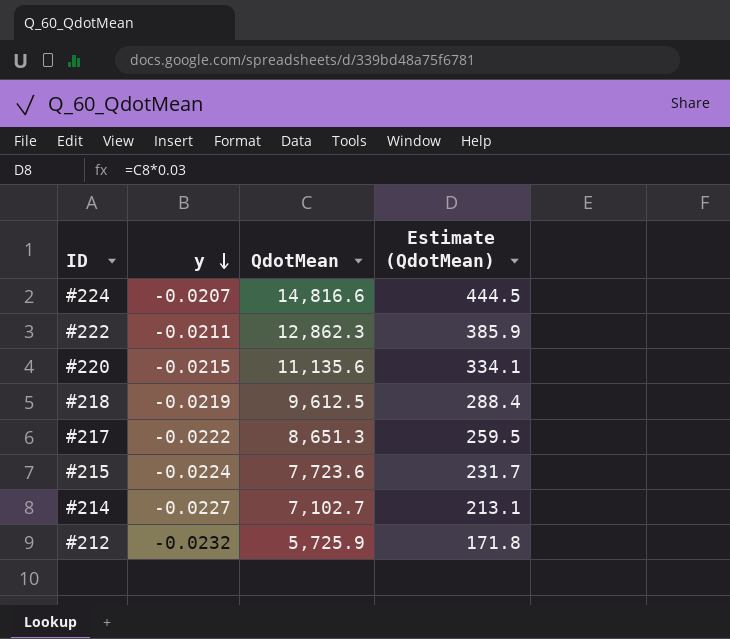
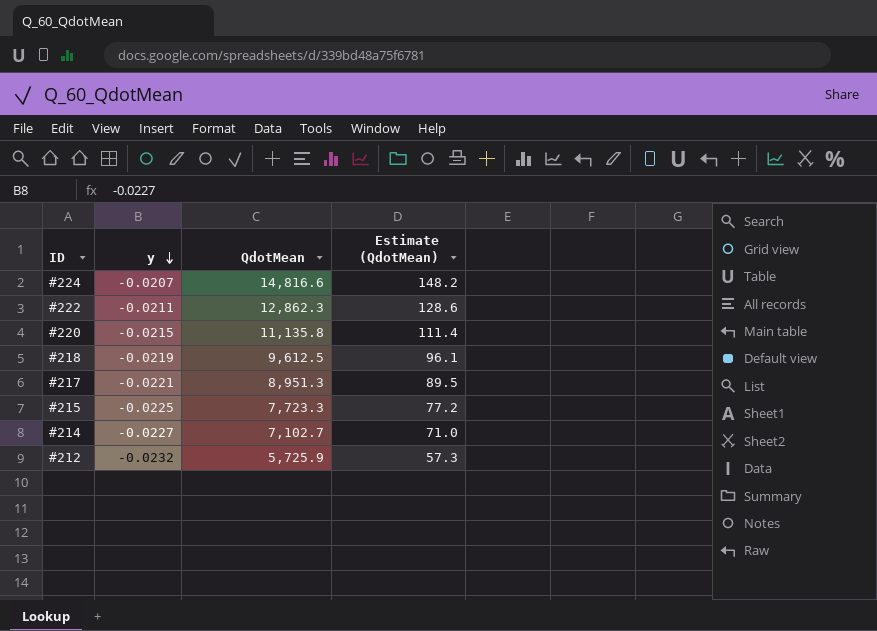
column Estimate (QdotMean) | formula: [QdotMean] * 0.03 -> [QdotMean] * 0.01
#220 | QdotMean: 11,135.6 -> 11,135.8
#217 | y: -0.0222 -> -0.0221
#217 | QdotMean: 8,651.3 -> 8,951.3
#215 | y: -0.0224 -> -0.0225
#215 | QdotMean: 7,723.6 -> 7,723.3

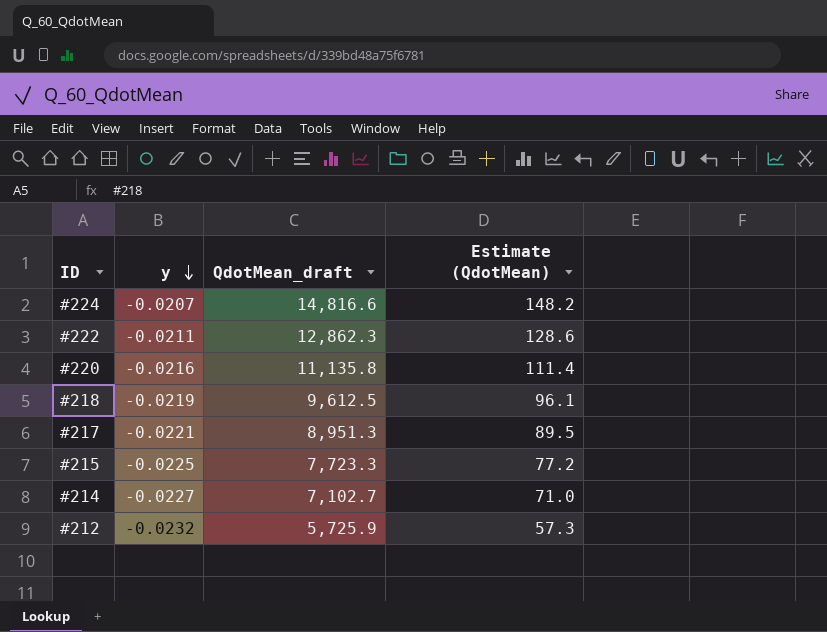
column name: QdotMean -> QdotMean_draft
#220 | y: -0.0215 -> -0.0216

